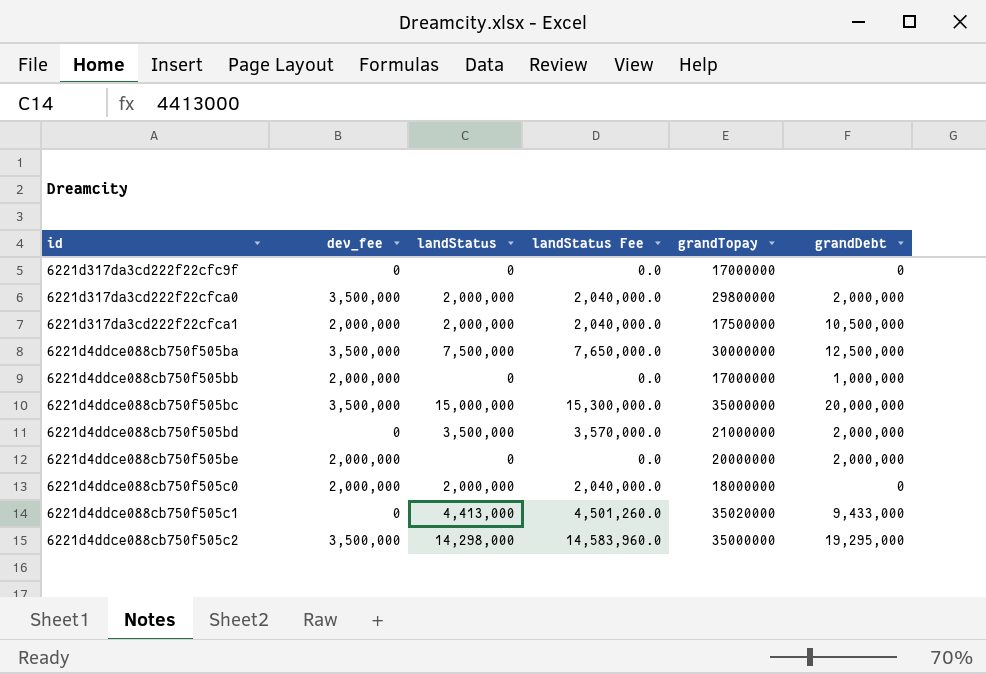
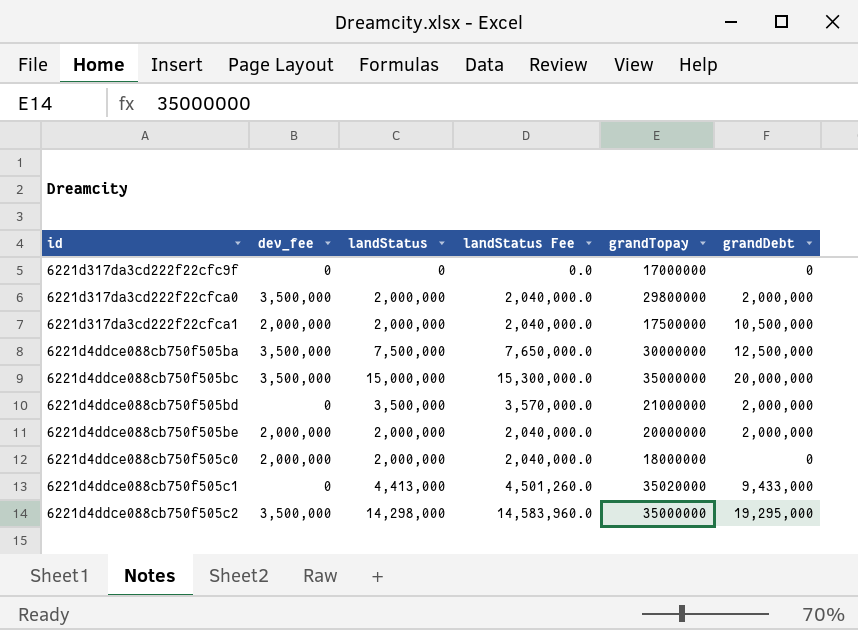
row 6221d4ddce088cb750f505bb: 2,000,000 | 0 | 0.0 | 17000000 | 1,000,000 -> none
6221d4ddce088cb750f505be | landStatus: 0 -> 2,000,000
6221d4ddce088cb750f505be | landStatus Fee: 0.0 -> 2,040,000.0

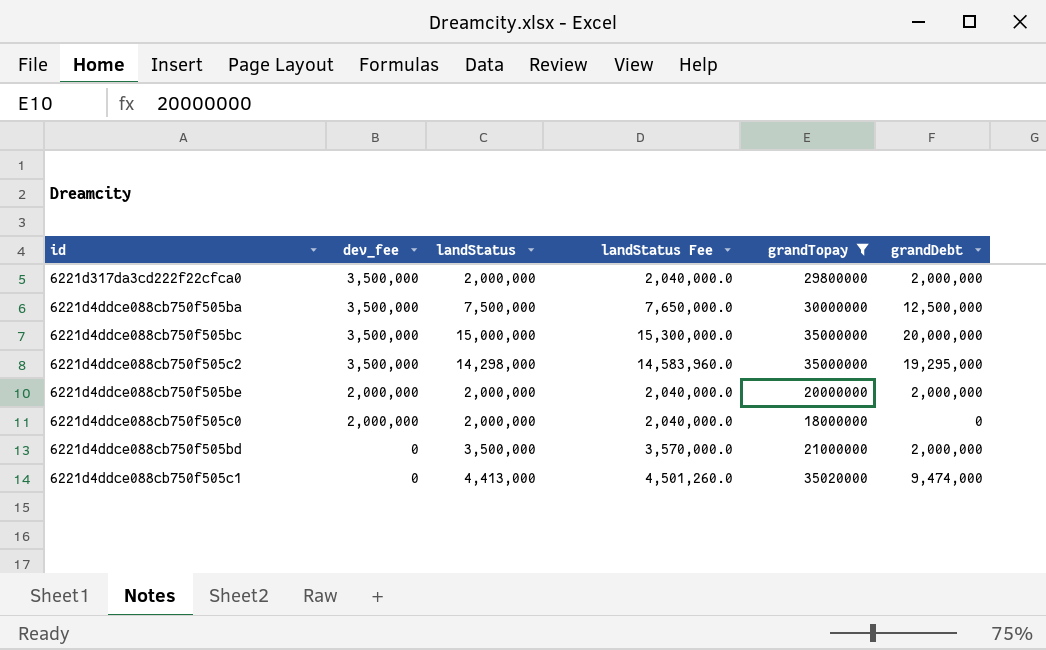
filter: none -> grandTopay >= 18000000
row order: none -> dev_fee descending
6221d4ddce088cb750f505c1 | grandDebt: 9,433,000 -> 9,474,000

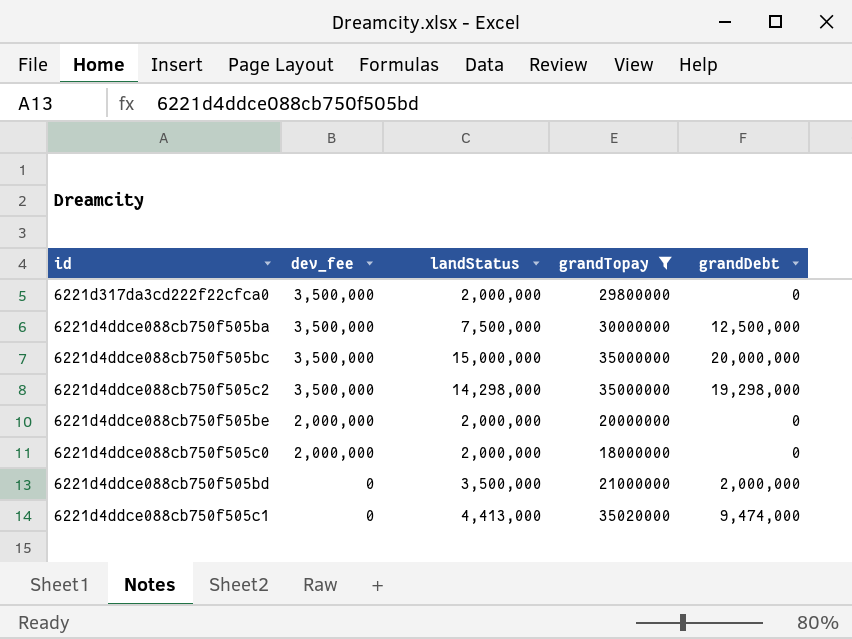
column landStatus Fee | formula: [landStatus] * 1.02 -> none
6221d317da3cd222f22cfca0 | grandDebt: 2,000,000 -> 0
6221d4ddce088cb750f505c2 | grandDebt: 19,295,000 -> 19,298,000
6221d4ddce088cb750f505be | grandDebt: 2,000,000 -> 0

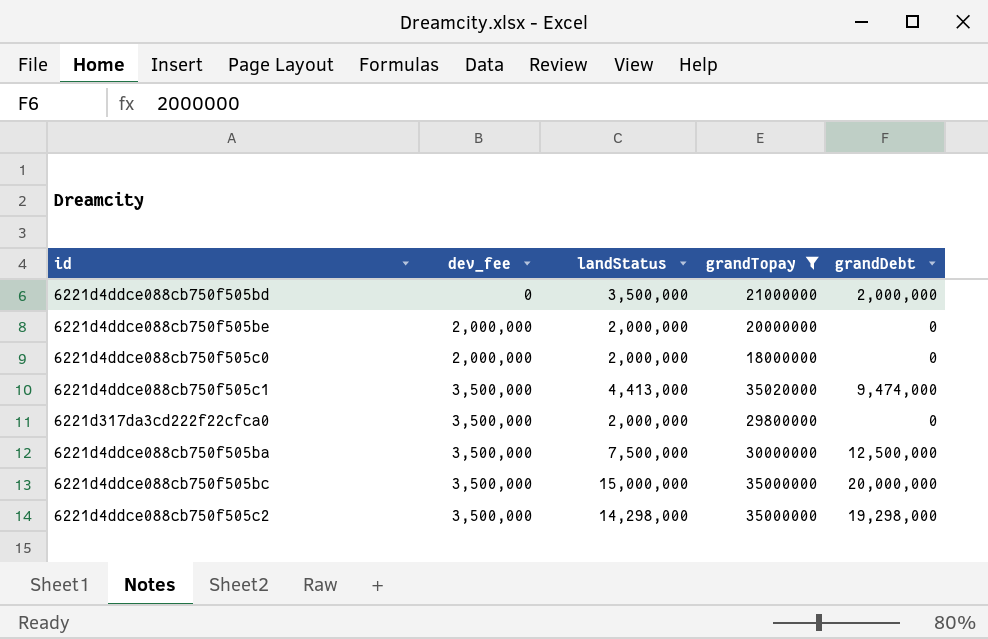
row order: dev_fee descending -> dev_fee ascending
6221d4ddce088cb750f505c1 | dev_fee: 0 -> 3,500,000

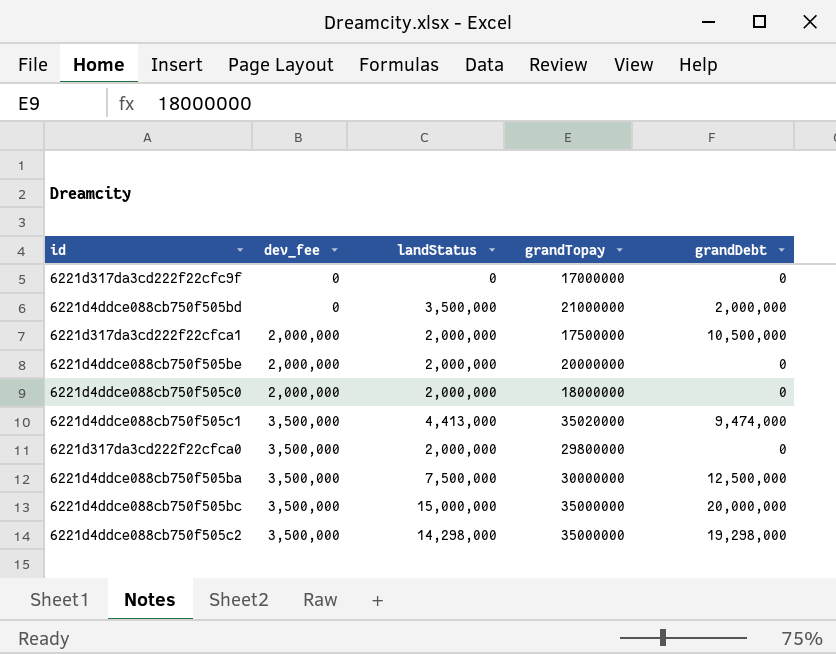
filter: grandTopay >= 18000000 -> none

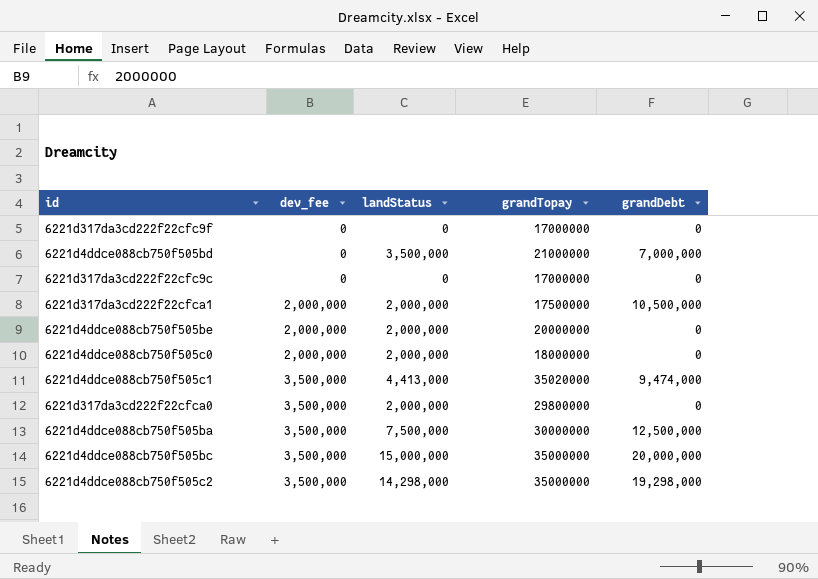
6221d4ddce088cb750f505bd | grandDebt: 2,000,000 -> 7,000,000
row 6221d317da3cd222f22cfc9c: none -> 0 | 0 | 17000000 | 0

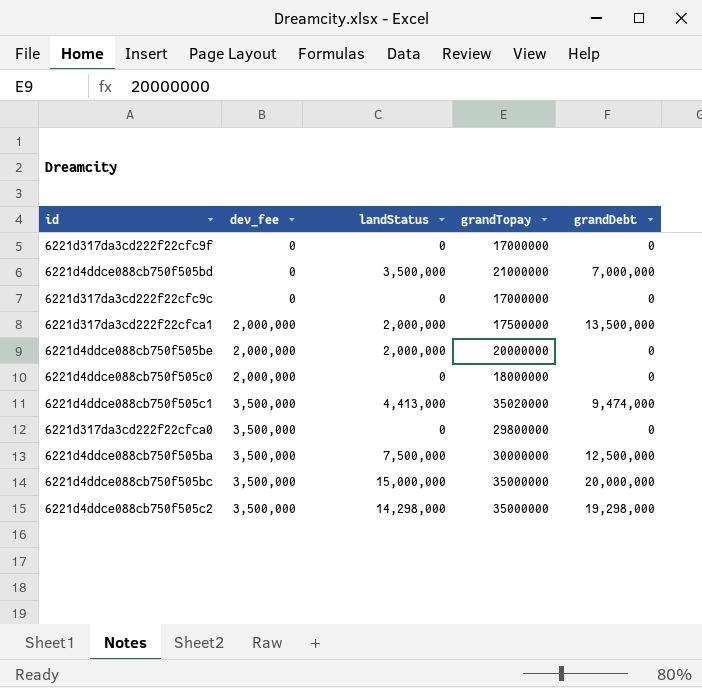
6221d317da3cd222f22cfca1 | grandDebt: 10,500,000 -> 13,500,000
6221d4ddce088cb750f505c0 | landStatus: 2,000,000 -> 0
6221d317da3cd222f22cfca0 | landStatus: 2,000,000 -> 0

